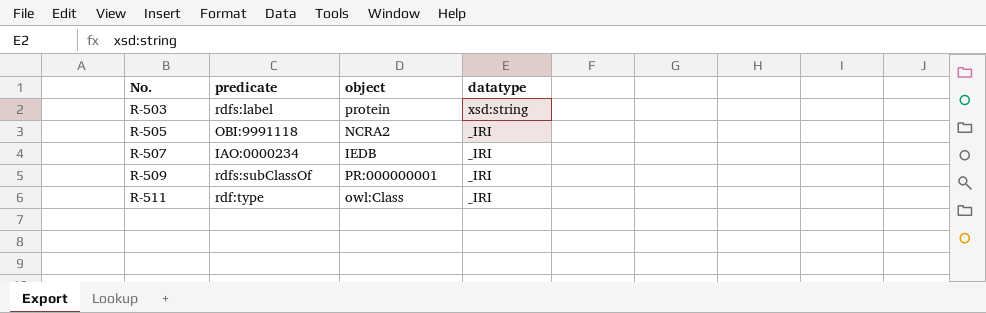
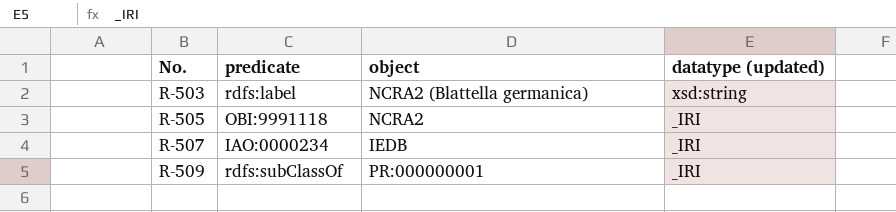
column name: datatype -> datatype (updated)
row R-511: rdf:type | owl:Class | _IRI -> none
R-503 | object: protein -> NCRA2 (Blattella germanica)

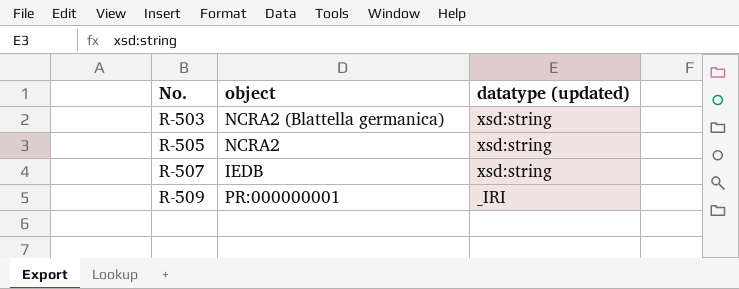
column predicate | position: 2 -> none
R-505 | datatype (updated): _IRI -> xsd:string
R-507 | datatype (updated): _IRI -> xsd:string

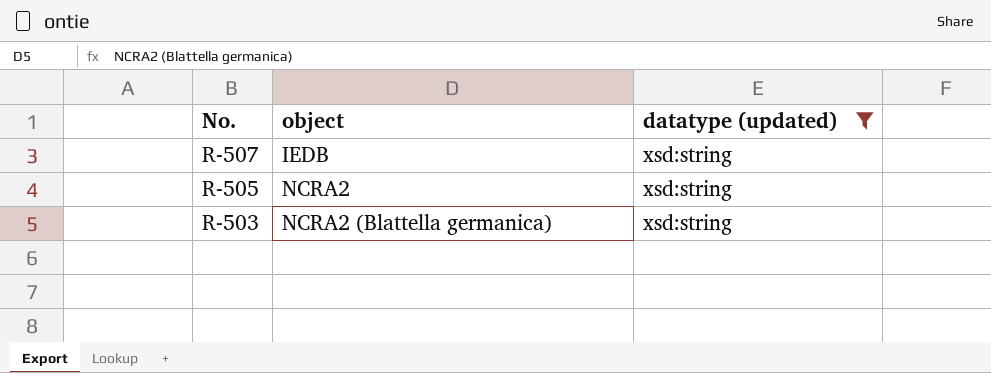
filter: none -> datatype (updated) = xsd:string
row order: No. ascending -> No. descending

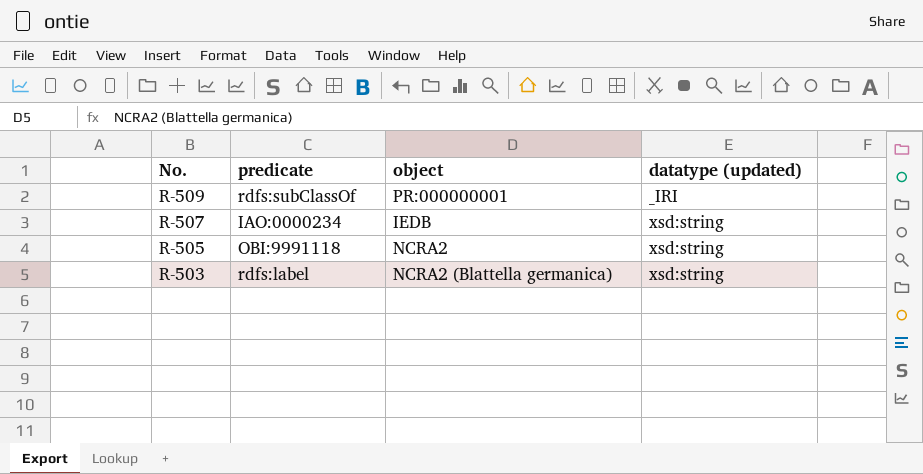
filter: datatype (updated) = xsd:string -> none
column predicate | position: none -> 2

